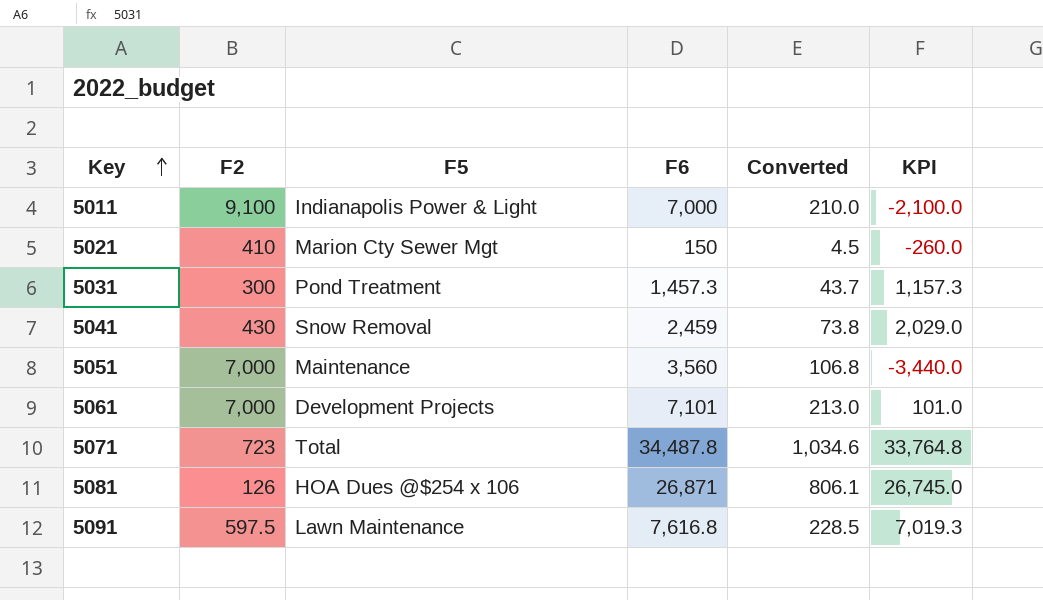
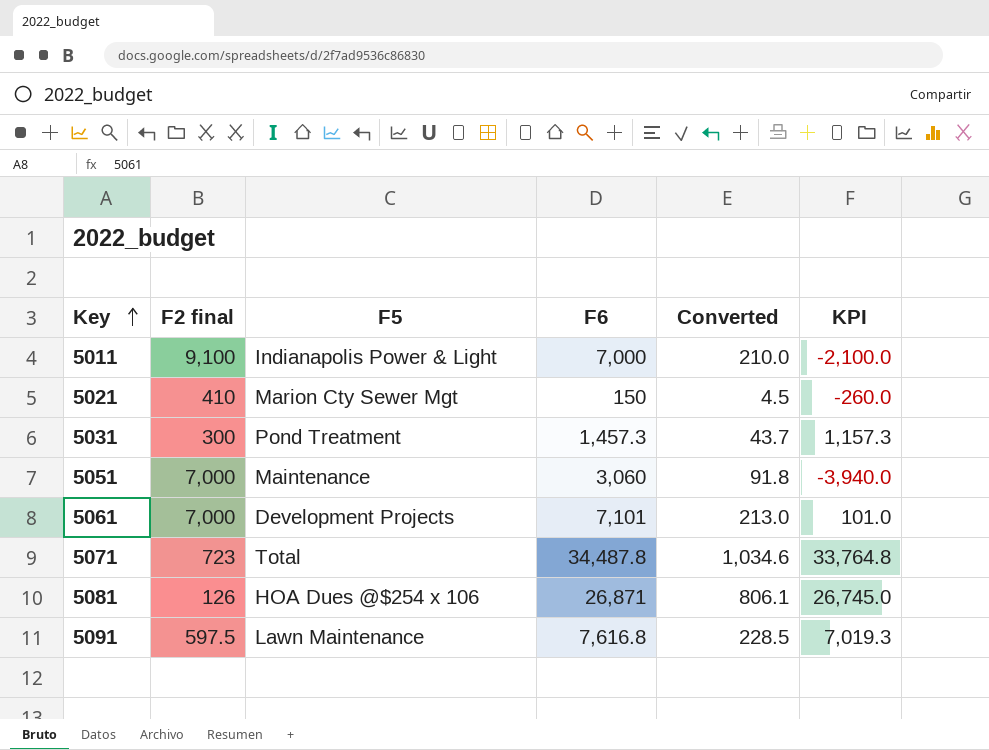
column name: F2 -> F2 final
row 5041: 430 | Snow Removal | 2,459 | 73.8 | 2,029.0 -> none
5051 | F6: 3,560 -> 3,060
5051 | Converted: 106.8 -> 91.8
5051 | KPI: -3,440.0 -> -3,940.0

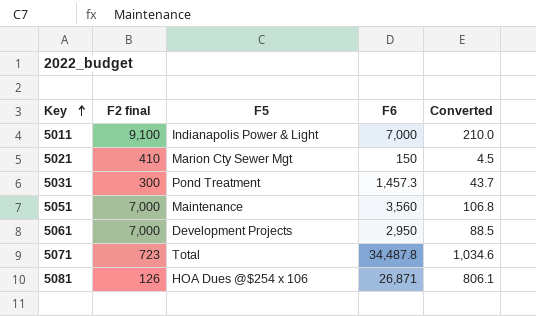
column KPI | formula: [F6] - [F2 final] -> none
row 5091: 597.5 | Lawn Maintenance | 7,616.8 | 228.5 | 7,019.3 -> none
5051 | F6: 3,060 -> 3,560
5051 | Converted: 91.8 -> 106.8
5061 | F6: 7,101 -> 2,950
5061 | Converted: 213.0 -> 88.5

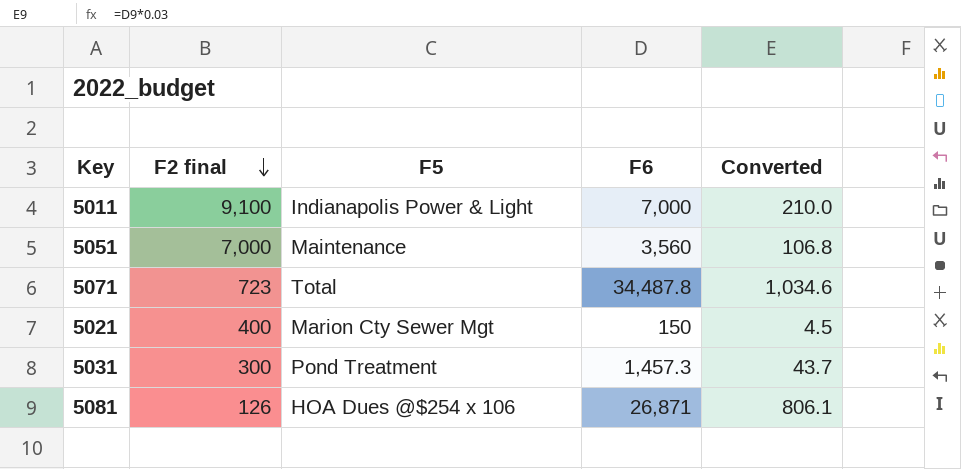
row order: Key ascending -> F2 final descending
row 5061: 7,000 | Development Projects | 2,950 | 88.5 -> none
5021 | F2 final: 410 -> 400

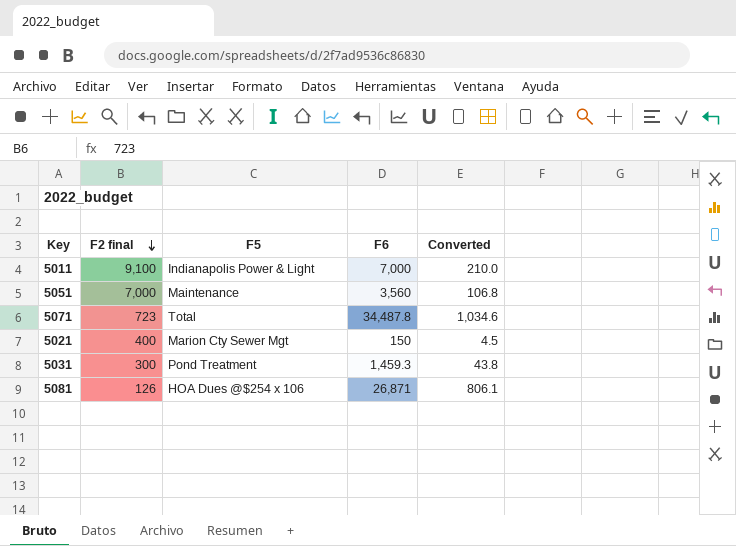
5031 | F6: 1,457.3 -> 1,459.3
5031 | Converted: 43.7 -> 43.8

